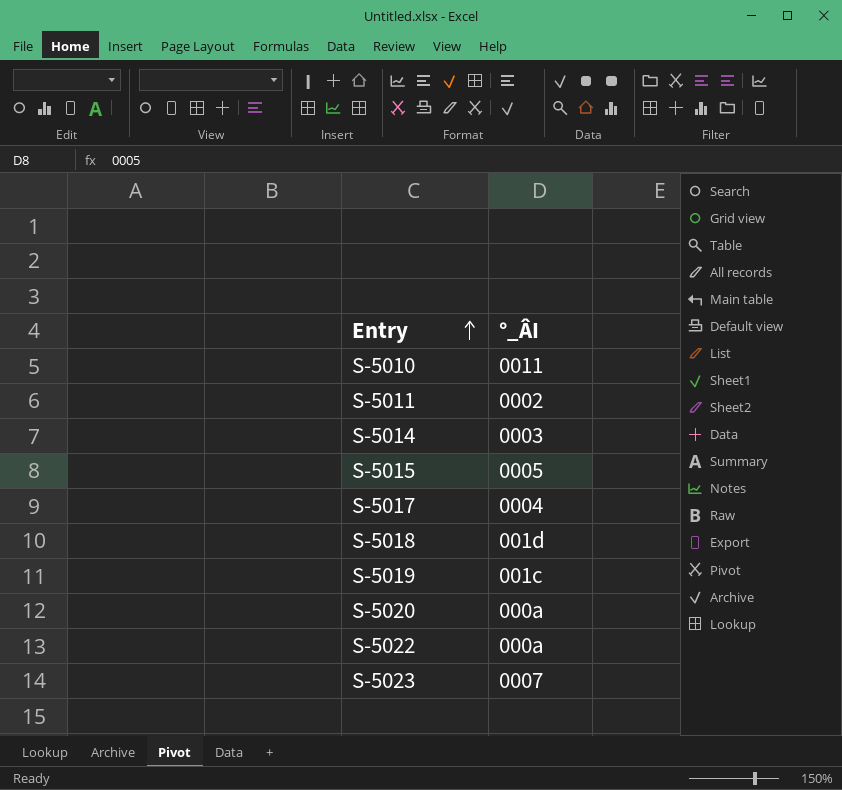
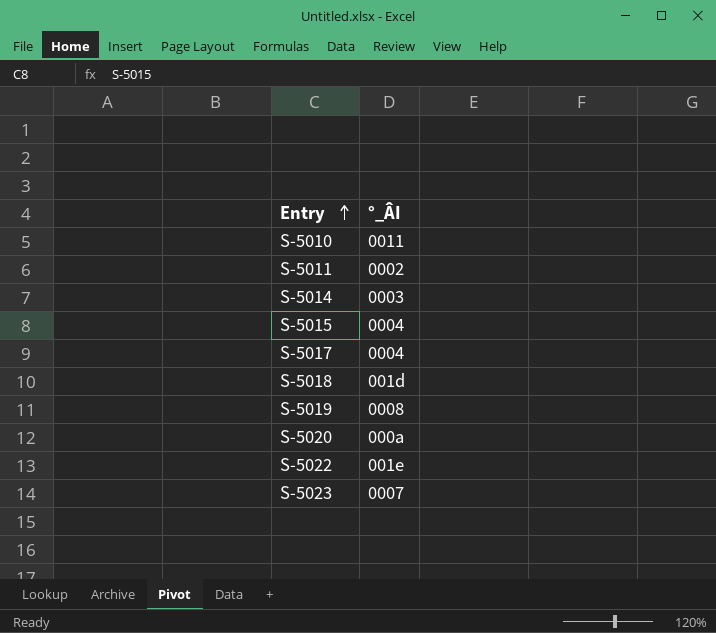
S-5015 | °_ÂI: 0005 -> 0004
S-5019 | °_ÂI: 001c -> 0008
S-5022 | °_ÂI: 000a -> 001e

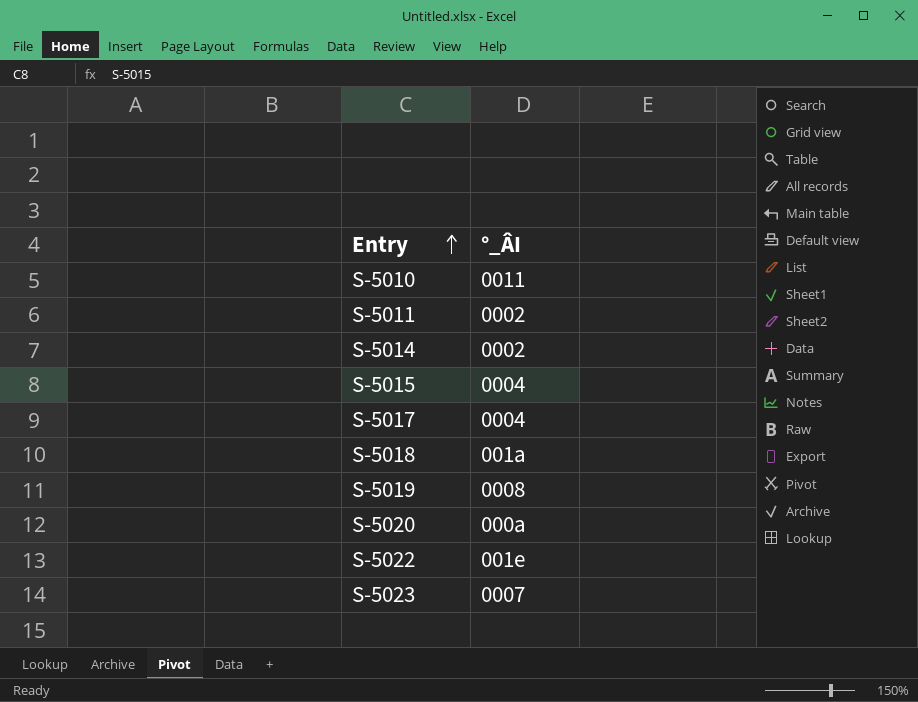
S-5014 | °_ÂI: 0003 -> 0002
S-5018 | °_ÂI: 001d -> 001a

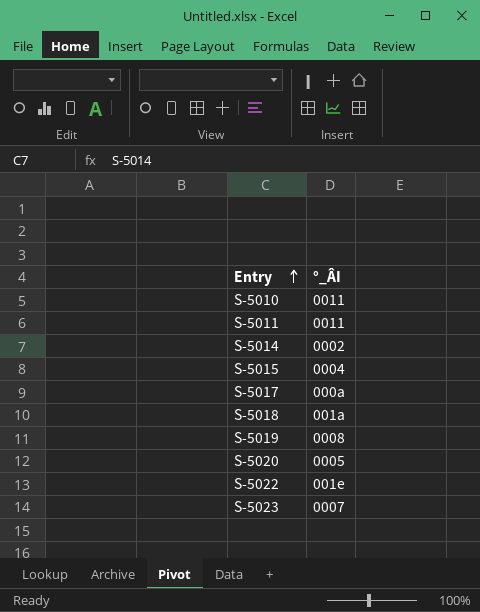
S-5011 | °_ÂI: 0002 -> 0011
S-5017 | °_ÂI: 0004 -> 000a
S-5020 | °_ÂI: 000a -> 0005

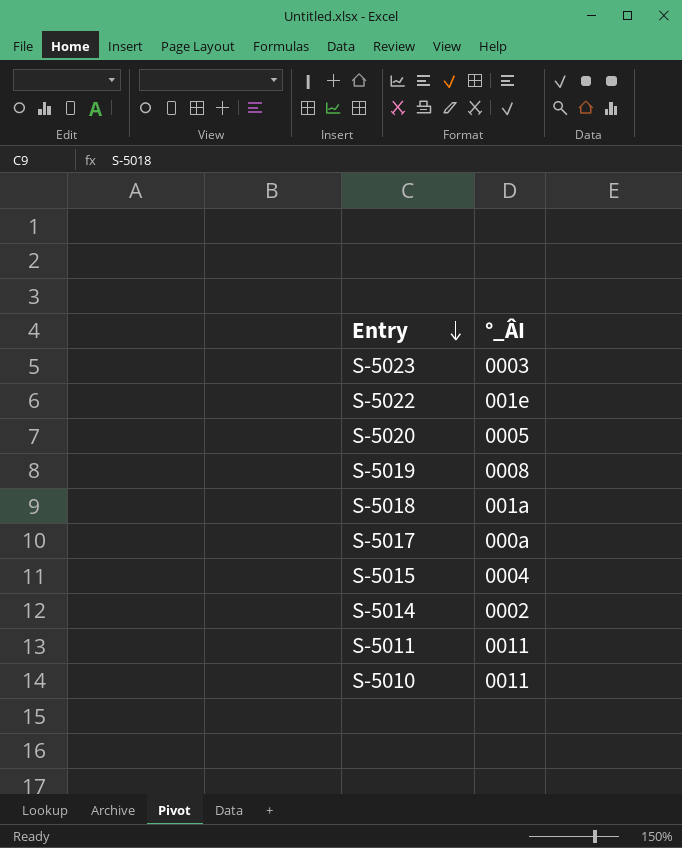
row order: Entry ascending -> Entry descending
S-5023 | °_ÂI: 0007 -> 0003

